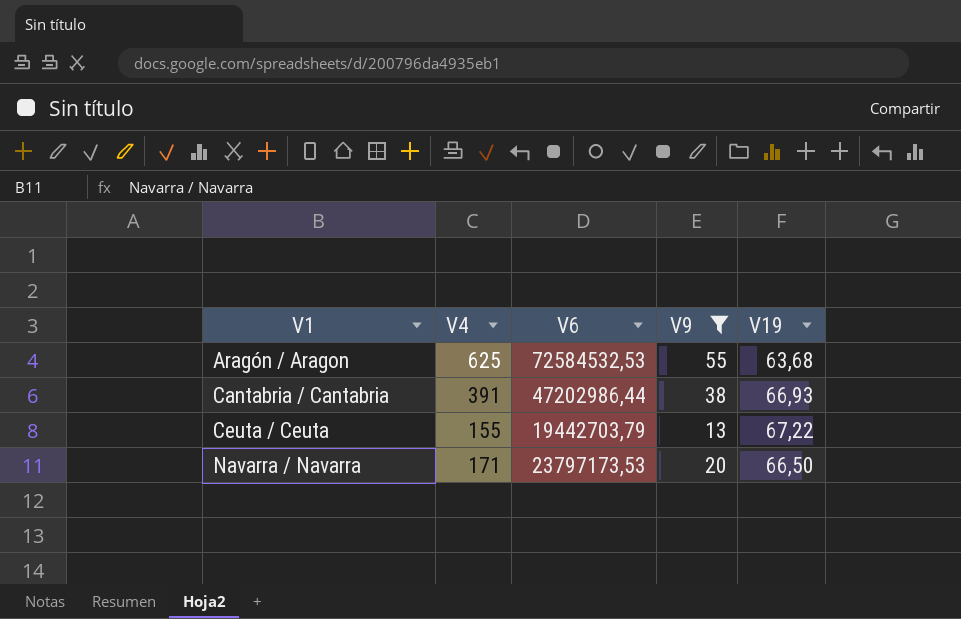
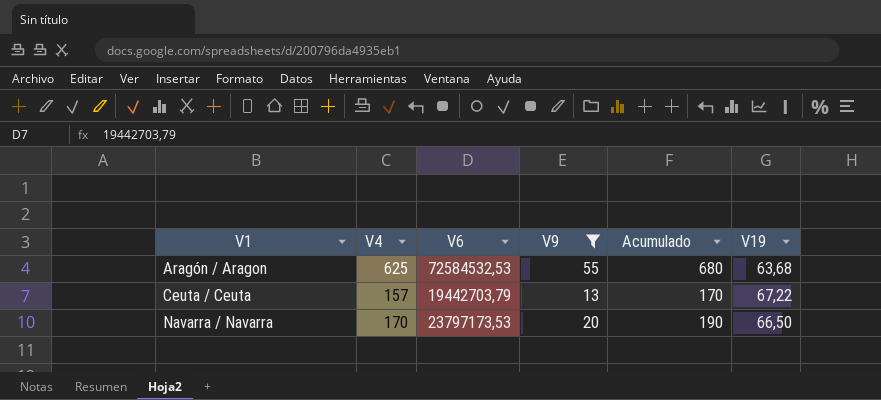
column Acumulado | formula: none -> [V4] + [V9]
row Cantabria / Cantabria: 391 | 47202986,44 | 38 | 66,93 -> none
Ceuta / Ceuta | V4: 155 -> 157
Navarra / Navarra | V4: 171 -> 170

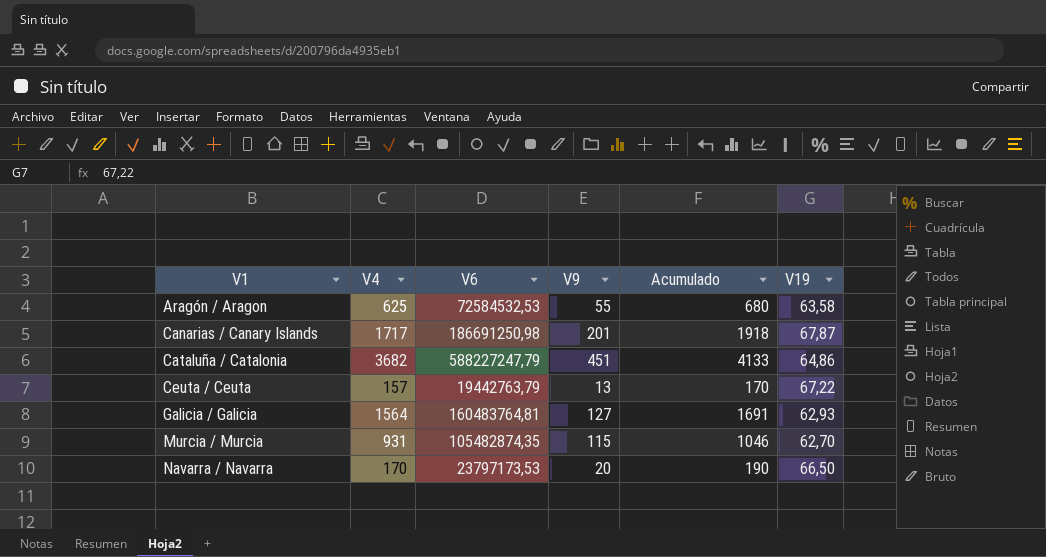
filter: V9 <= 55 -> none
Aragón / Aragon | V19: 63,68 -> 63,58
Ceuta / Ceuta | V6: 19442703,79 -> 19442763,79

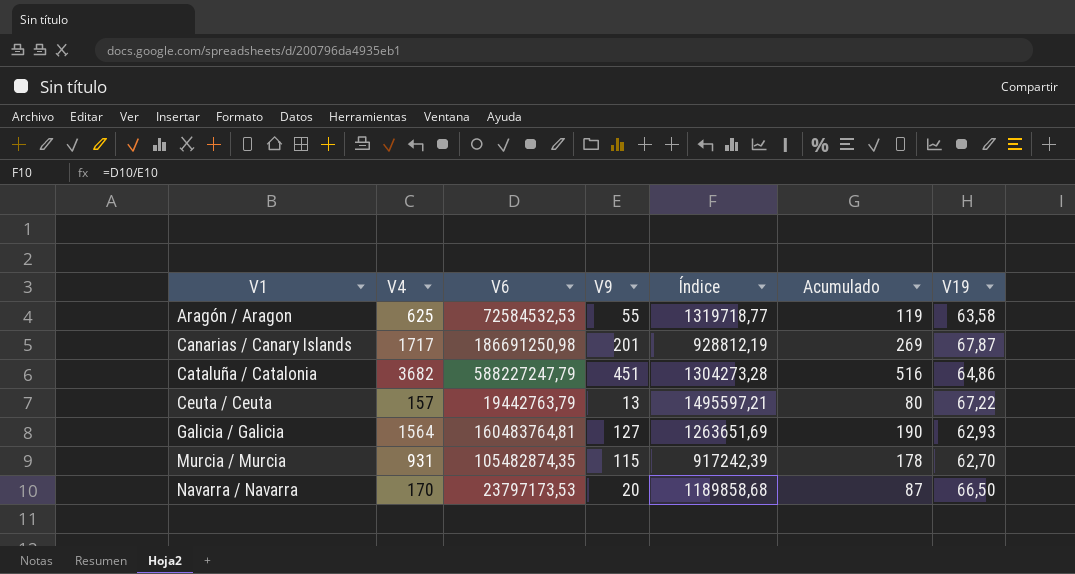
column Índice | formula: none -> [V6] / [V9]
column Acumulado | formula: [V4] + [V9] -> [V9] + [V19]

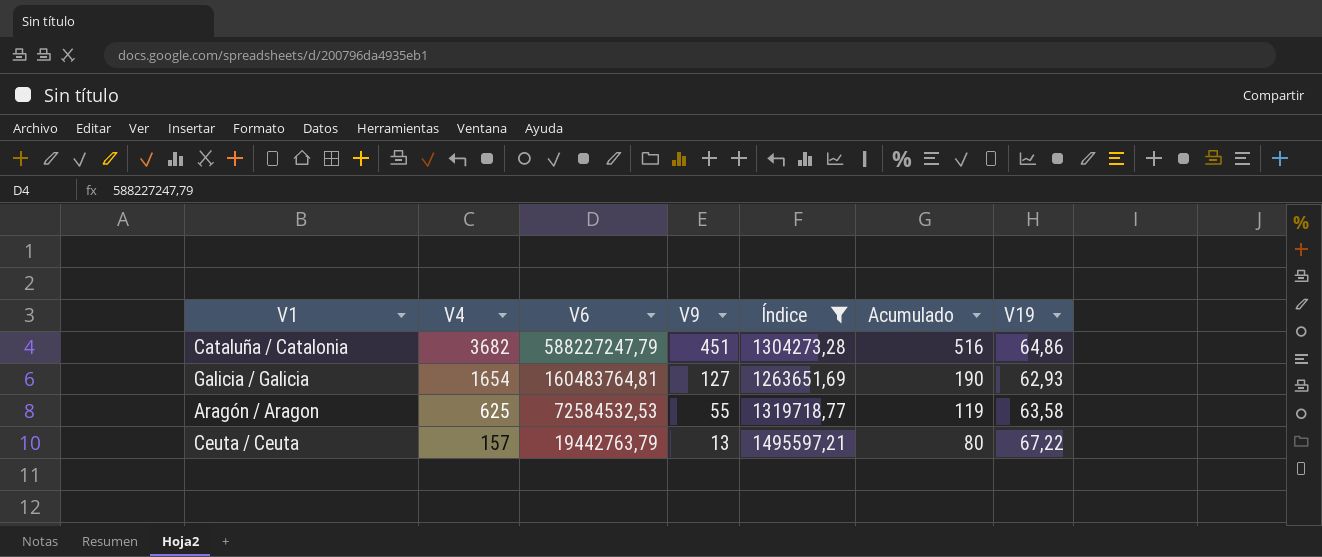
filter: none -> Índice >= 1263651,69
row order: V1 ascending -> V4 descending
Galicia / Galicia | V4: 1564 -> 1654

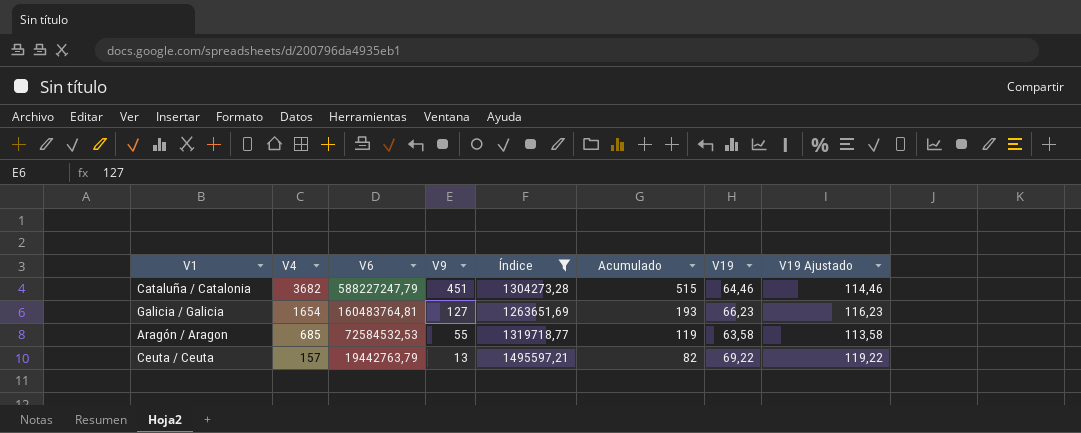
column V19 Ajustado | formula: none -> [V19] + 50
Cataluña / Catalonia | Acumulado: 516 -> 515
Cataluña / Catalonia | V19: 64,86 -> 64,46
Galicia / Galicia | Acumulado: 190 -> 193
Galicia / Galicia | V19: 62,93 -> 66,23
Aragón / Aragon | V4: 625 -> 685
Ceuta / Ceuta | Acumulado: 80 -> 82
Ceuta / Ceuta | V19: 67,22 -> 69,22

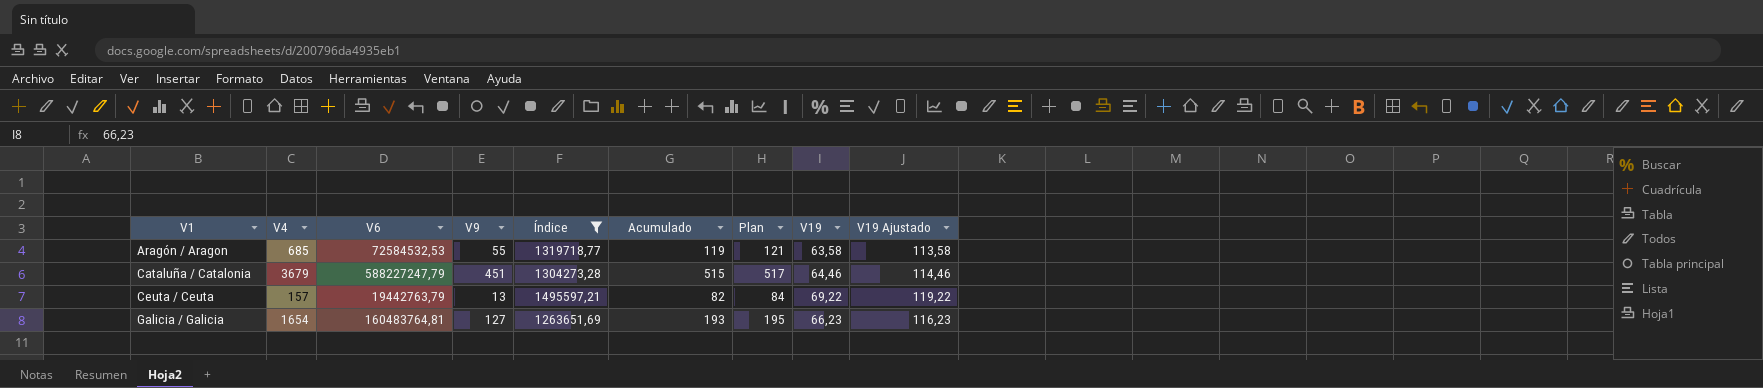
row order: V4 descending -> V1 ascending
column Plan | formula: none -> [Acumulado] + 2
Cataluña / Catalonia | V4: 3682 -> 3679

